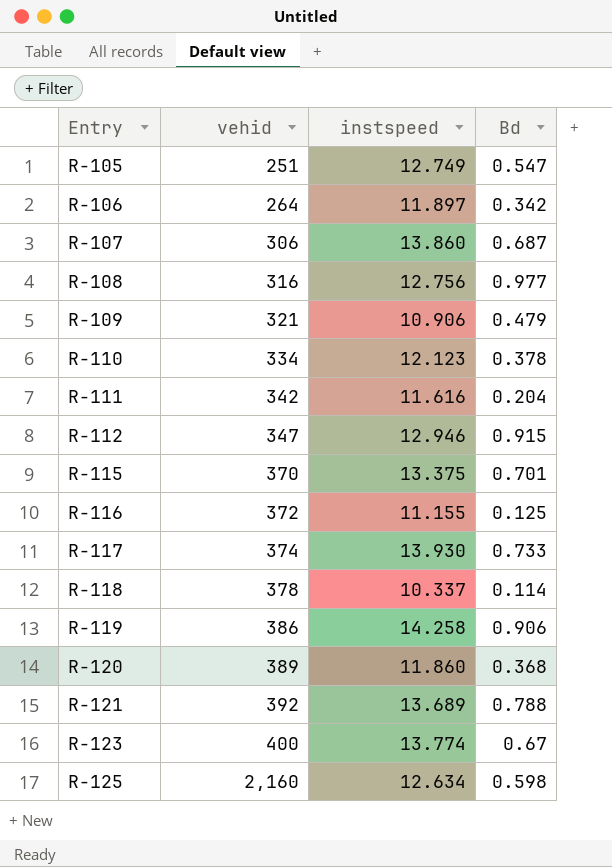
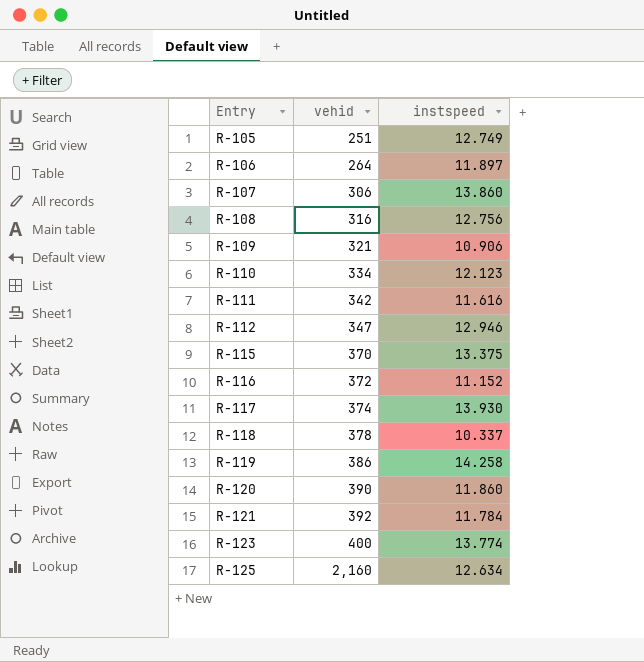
column Bd | position: 4 -> none
R-116 | instspeed: 11.155 -> 11.152
R-120 | vehid: 389 -> 390
R-121 | instspeed: 13.689 -> 11.784

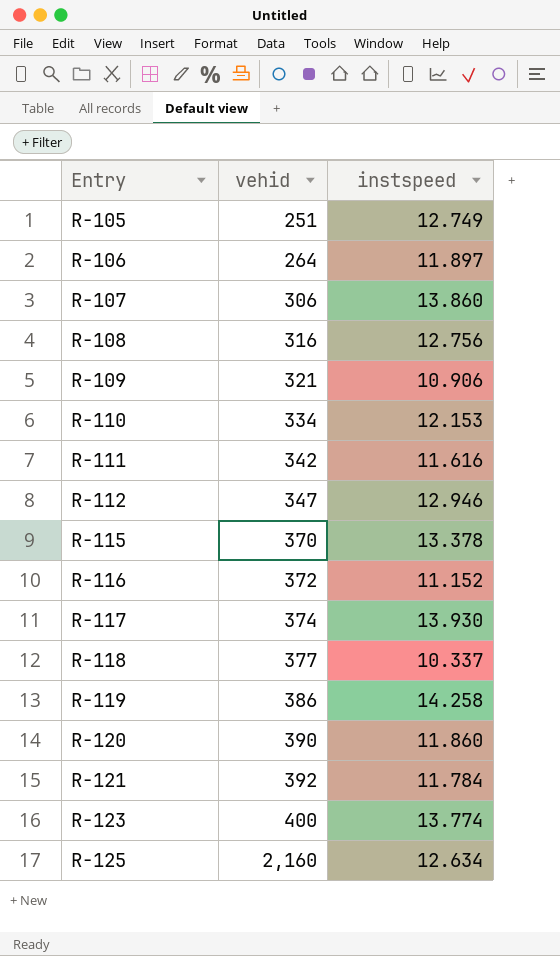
R-110 | instspeed: 12.123 -> 12.153
R-115 | instspeed: 13.375 -> 13.378
R-118 | vehid: 378 -> 377

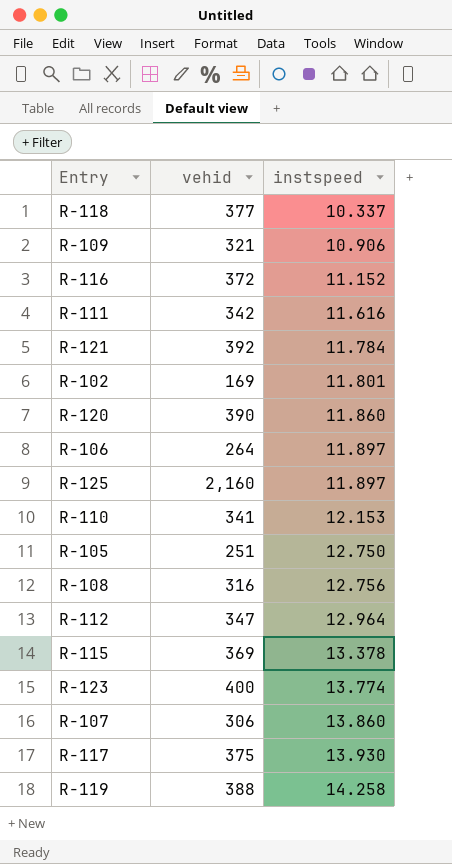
row order: Entry ascending -> instspeed ascending
row R-102: none -> 169 | 11.801
R-125 | instspeed: 12.634 -> 11.897
R-110 | vehid: 334 -> 341
R-105 | instspeed: 12.749 -> 12.750
R-112 | instspeed: 12.946 -> 12.964
R-115 | vehid: 370 -> 369
R-117 | vehid: 374 -> 375
R-119 | vehid: 386 -> 388

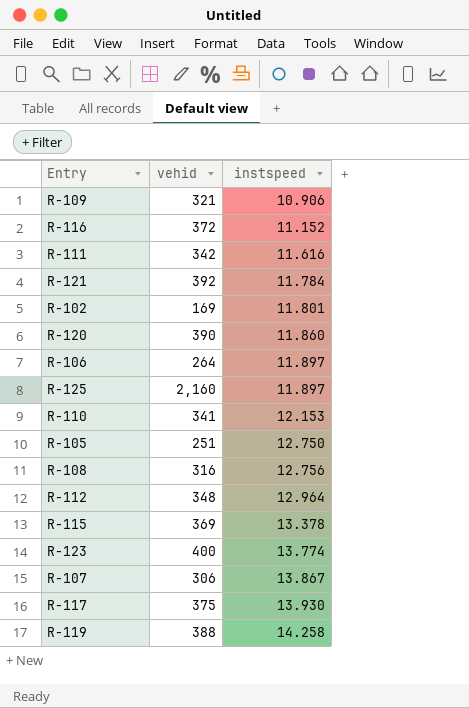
row R-118: 377 | 10.337 -> none
R-112 | vehid: 347 -> 348
R-107 | instspeed: 13.860 -> 13.867

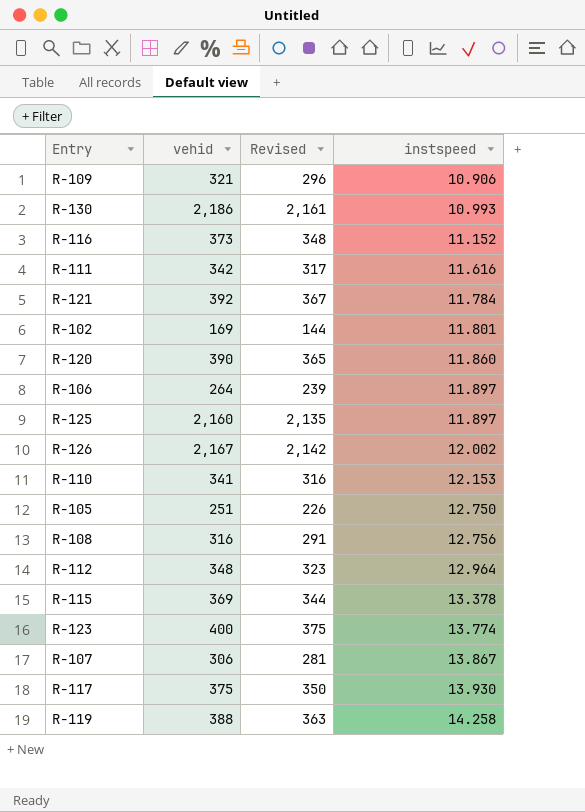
column Revised | formula: none -> [vehid] - 25
row R-130: none -> 2,186 | 2,161 | 10.993
R-116 | vehid: 372 -> 373
row R-126: none -> 2,167 | 2,142 | 12.002

